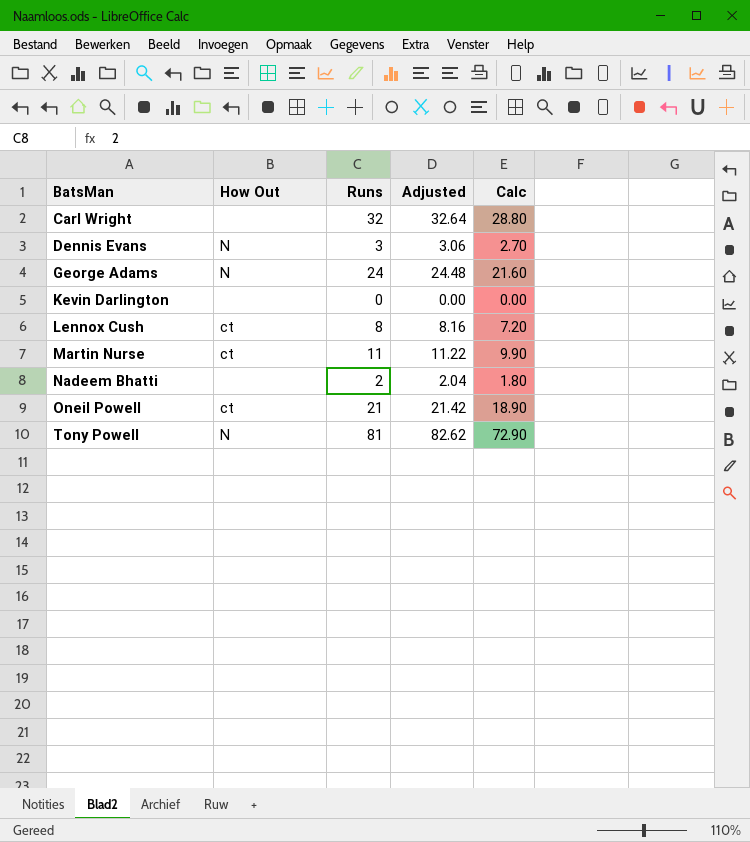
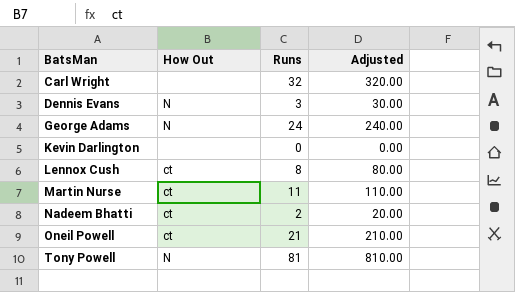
column Calc | formula: [Runs] * 0.9 -> none
column Adjusted | formula: [Runs] * 1.02 -> [Runs] * 10
Nadeem Bhatti | How Out: none -> ct

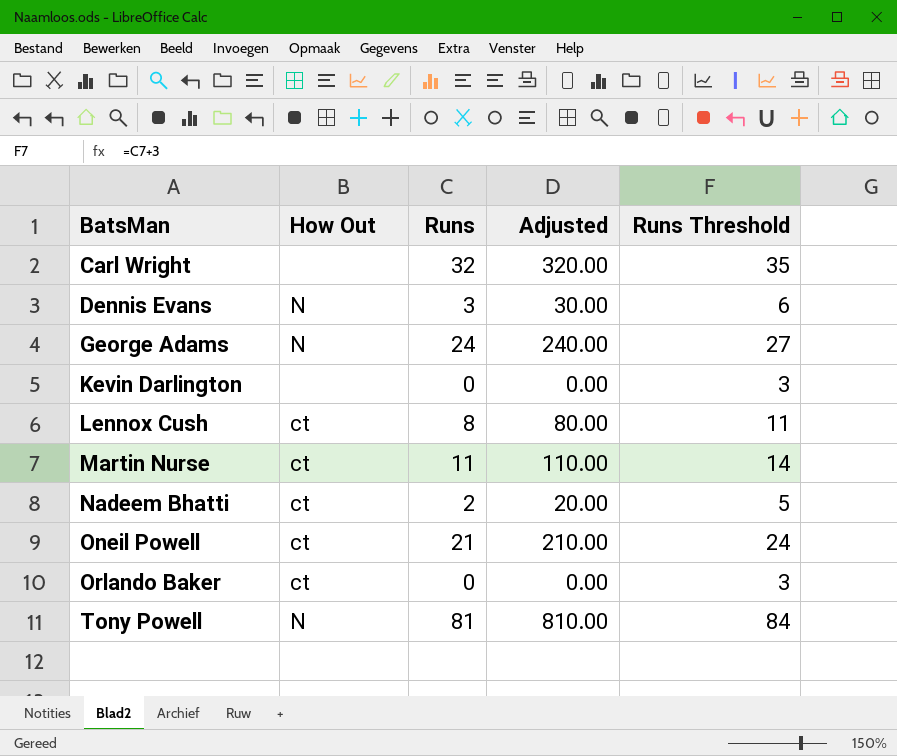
column Runs Threshold | formula: none -> [Runs] + 3
row Orlando Baker: none -> ct | 0 | 0.00 | 3

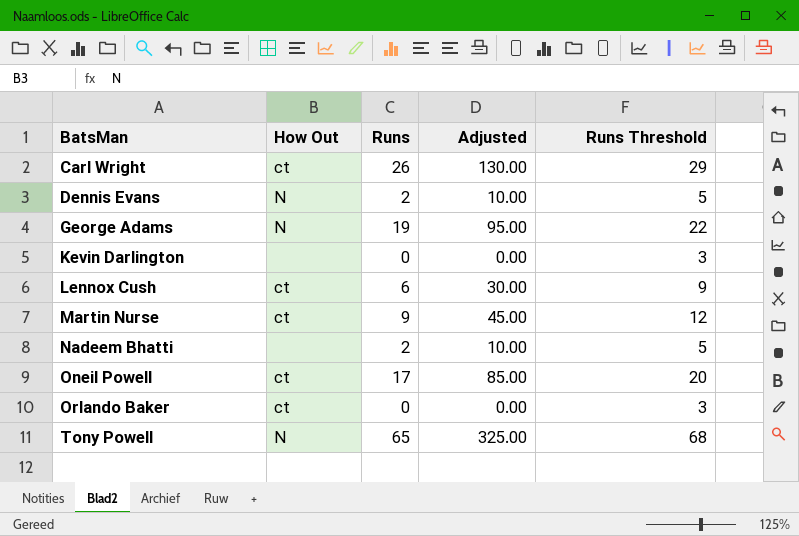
column Adjusted | formula: [Runs] * 10 -> [Runs] * 5
Carl Wright | How Out: none -> ct
Carl Wright | Runs: 32 -> 26
Carl Wright | Runs Threshold: 35 -> 29
Dennis Evans | Runs: 3 -> 2
Dennis Evans | Runs Threshold: 6 -> 5
George Adams | Runs: 24 -> 19
George Adams | Runs Threshold: 27 -> 22
Lennox Cush | Runs: 8 -> 6
Lennox Cush | Runs Threshold: 11 -> 9
Martin Nurse | Runs: 11 -> 9
Martin Nurse | Runs Threshold: 14 -> 12
Nadeem Bhatti | How Out: ct -> none
Oneil Powell | Runs: 21 -> 17
Oneil Powell | Runs Threshold: 24 -> 20
Tony Powell | Runs: 81 -> 65
Tony Powell | Runs Threshold: 84 -> 68

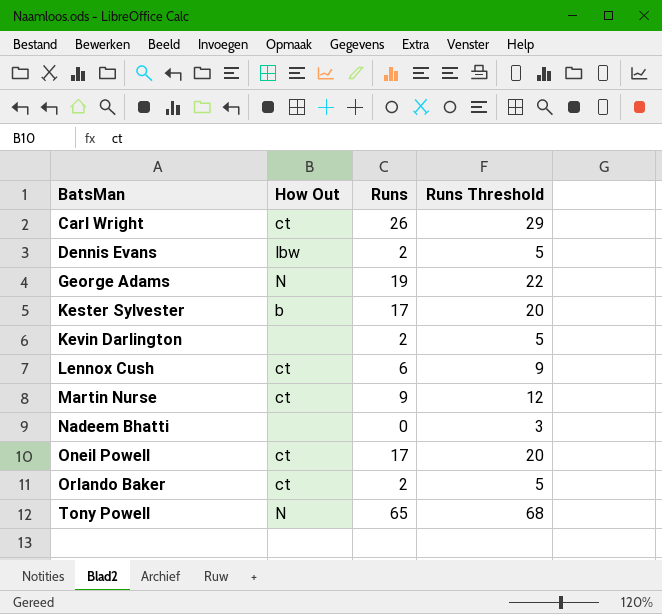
column Adjusted | formula: [Runs] * 5 -> none
Dennis Evans | How Out: N -> lbw
row Kester Sylvester: none -> b | 17 | 20
Kevin Darlington | Runs: 0 -> 2
Kevin Darlington | Runs Threshold: 3 -> 5
Nadeem Bhatti | Runs: 2 -> 0
Nadeem Bhatti | Runs Threshold: 5 -> 3
Orlando Baker | Runs: 0 -> 2
Orlando Baker | Runs Threshold: 3 -> 5

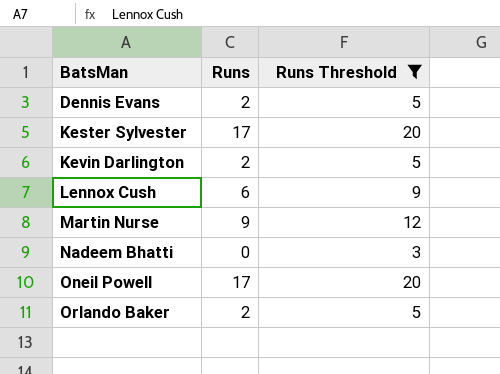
filter: none -> Runs Threshold <= 20
column How Out | position: 2 -> none

